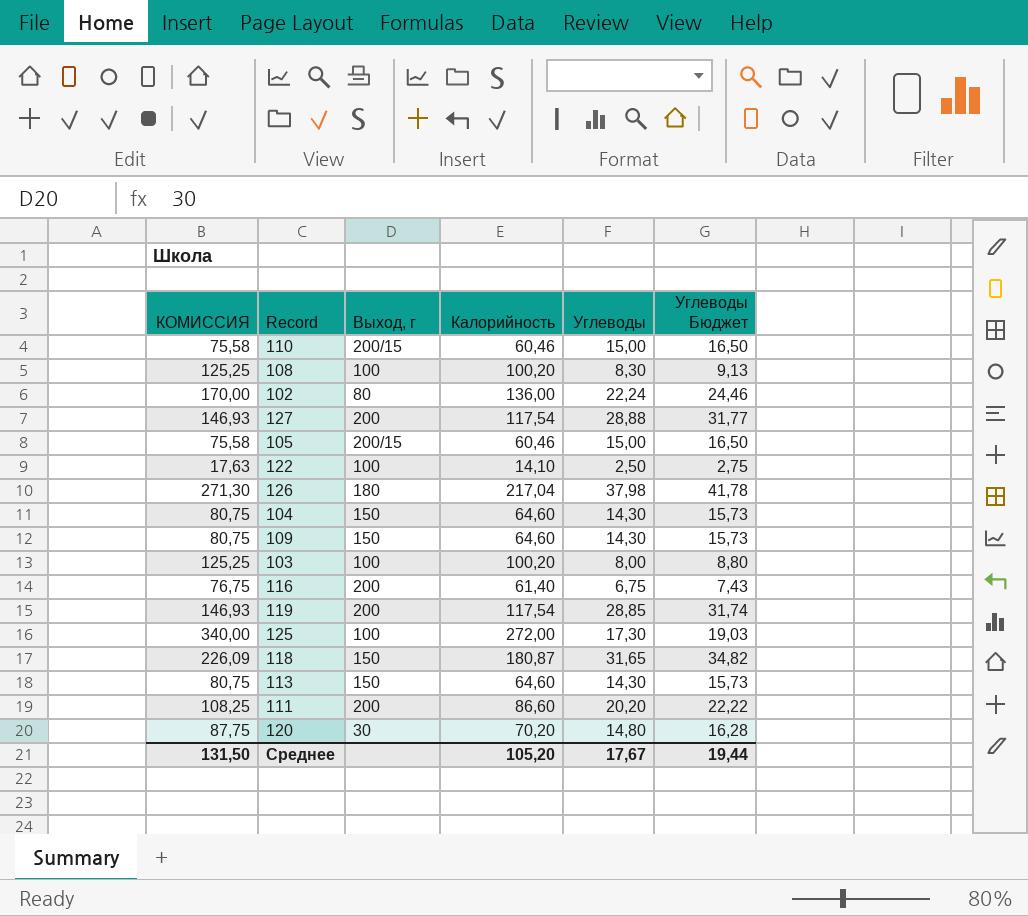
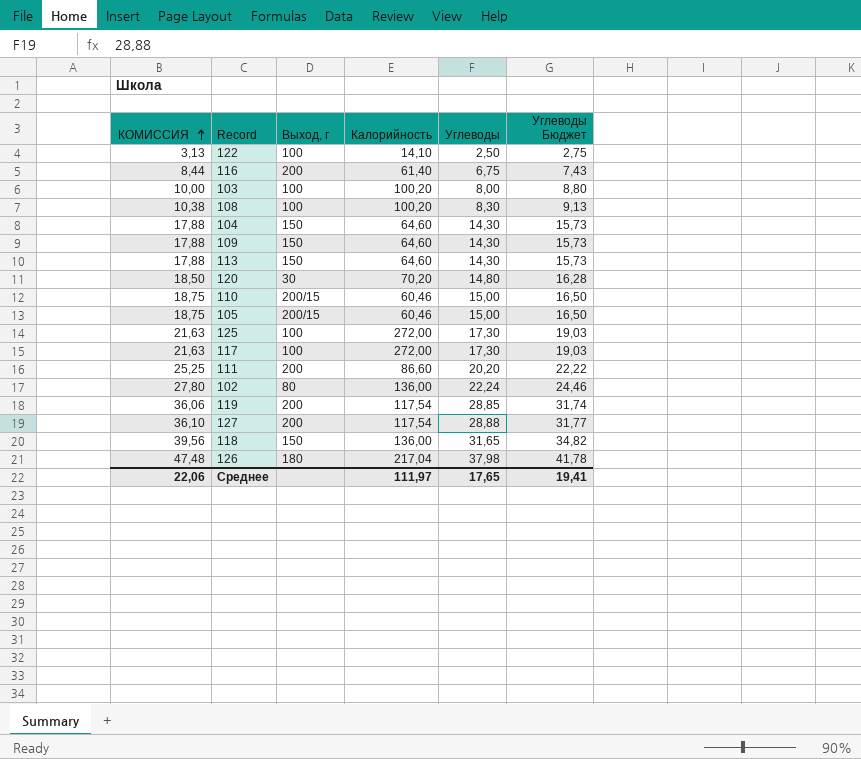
row order: none -> КОМИССИЯ ascending
column КОМИССИЯ | formula: [Калорийность] * 1,25 -> [Углеводы] * 1,25
row 117: none -> 21,63 | 100 | 272,00 | 17,30 | 19,03
118 | Калорийность: 180,87 -> 136,00
Среднее | КОМИССИЯ: 131,50 -> 22,06
Среднее | Калорийность: 105,20 -> 111,97
Среднее | Углеводы: 17,67 -> 17,65
Среднее | Углеводы Бюджет: 19,44 -> 19,41

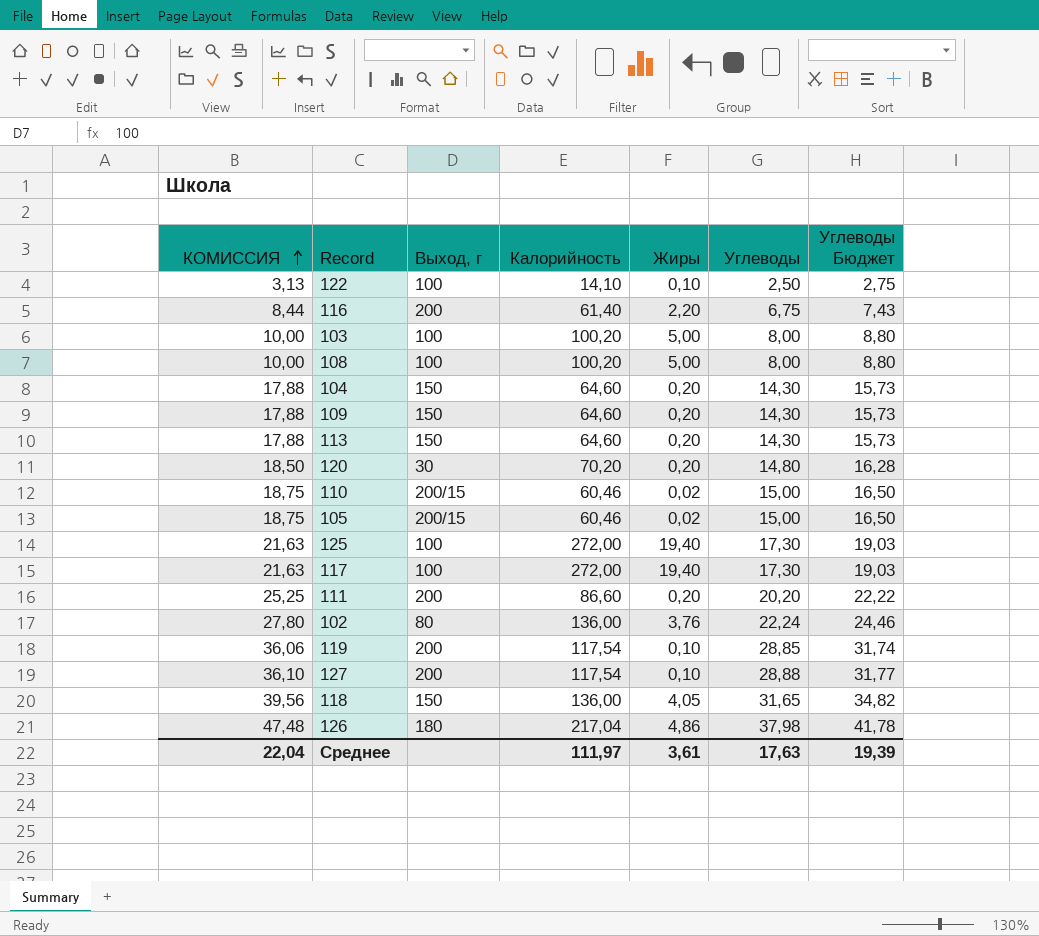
column Жиры | position: none -> 5
108 | КОМИССИЯ: 10,38 -> 10,00
108 | Углеводы: 8,30 -> 8,00
108 | Углеводы Бюджет: 9,13 -> 8,80
Среднее | КОМИССИЯ: 22,06 -> 22,04
Среднее | Углеводы: 17,65 -> 17,63
Среднее | Углеводы Бюджет: 19,41 -> 19,39

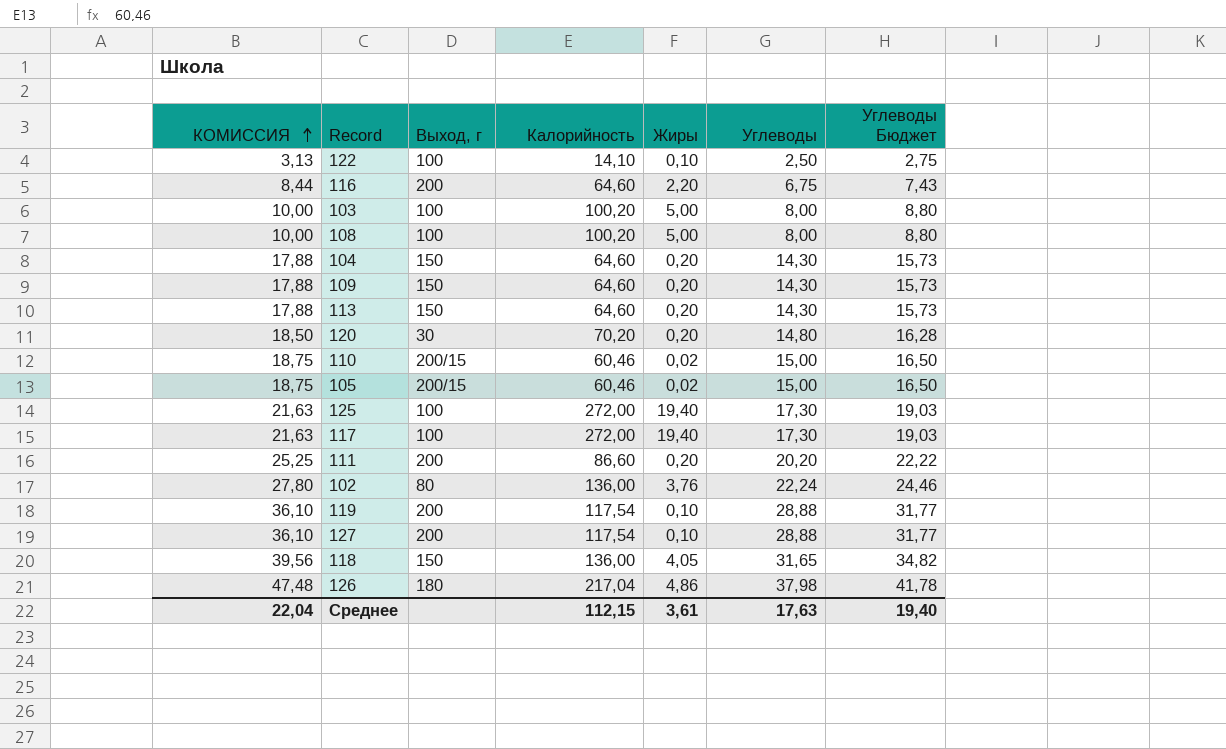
116 | Калорийность: 61,40 -> 64,60
119 | КОМИССИЯ: 36,06 -> 36,10
119 | Углеводы: 28,85 -> 28,88
119 | Углеводы Бюджет: 31,74 -> 31,77
Среднее | Калорийность: 111,97 -> 112,15
Среднее | Углеводы Бюджет: 19,39 -> 19,40

